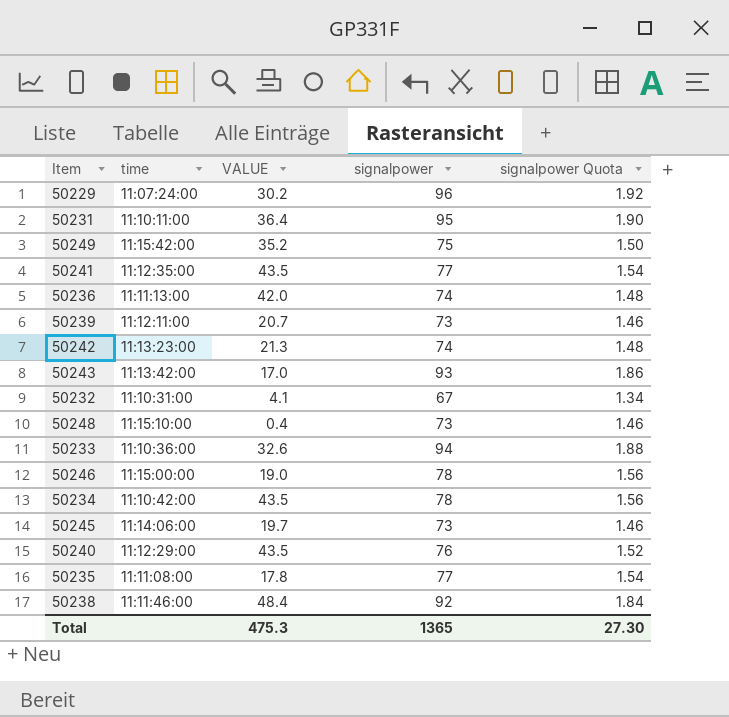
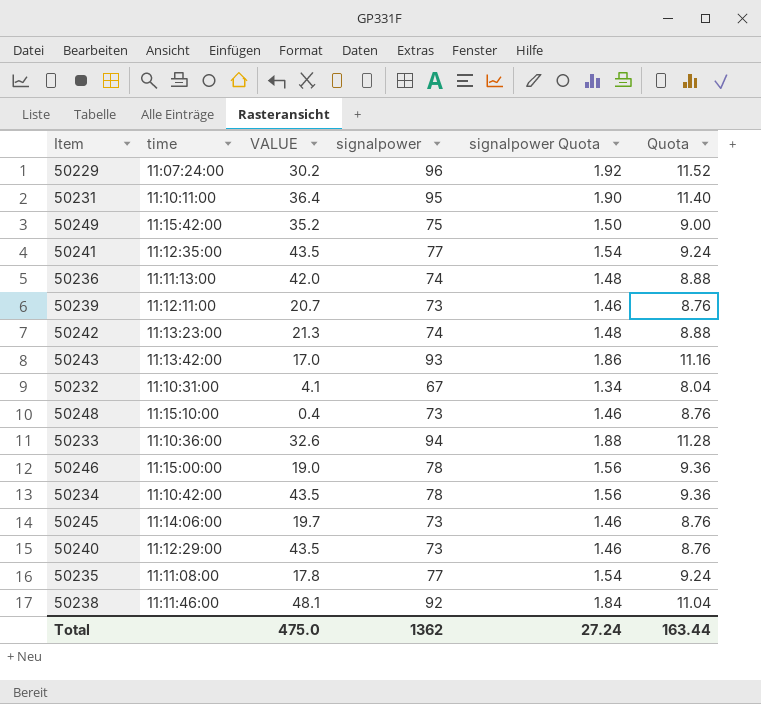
column Quota | formula: none -> [signalpower] * 0.12
50240 | signalpower: 76 -> 73
50240 | signalpower Quota: 1.52 -> 1.46
50238 | VALUE: 48.4 -> 48.1
Total | VALUE: 475.3 -> 475.0
Total | signalpower: 1365 -> 1362
Total | signalpower Quota: 27.30 -> 27.24

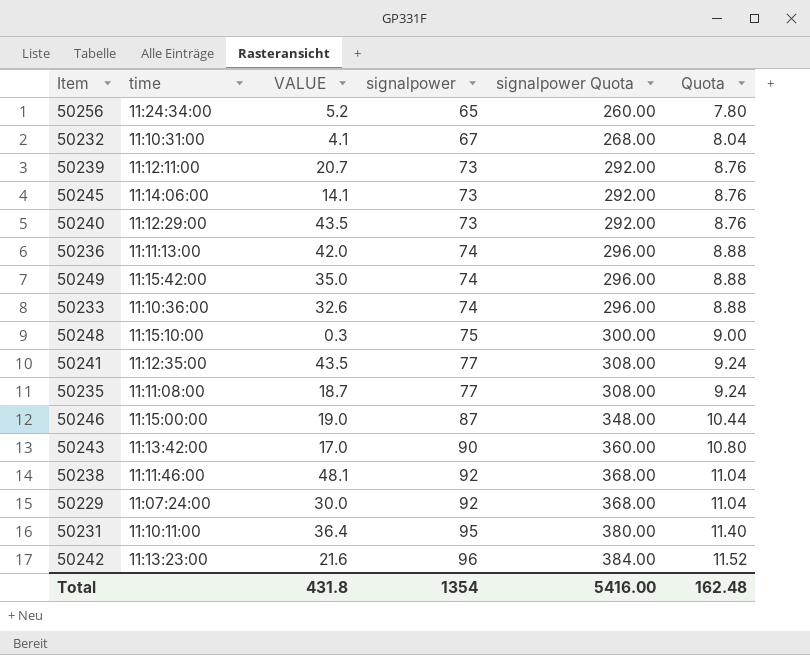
row order: none -> signalpower ascending
column signalpower Quota | formula: [signalpower] * 0.02 -> [signalpower] * 4
row 50234: 11:10:42:00 | 43.5 | 78 | 1.56 | 9.36 -> none
row 50256: none -> 11:24:34:00 | 5.2 | 65 | 260.00 | 7.80
50245 | VALUE: 19.7 -> 14.1
50249 | VALUE: 35.2 -> 35.0
50249 | signalpower: 75 -> 74
50249 | Quota: 9.00 -> 8.88
50233 | signalpower: 94 -> 74
50233 | Quota: 11.28 -> 8.88
50248 | VALUE: 0.4 -> 0.3
50248 | signalpower: 73 -> 75
50248 | Quota: 8.76 -> 9.00
50235 | VALUE: 17.8 -> 18.7
50246 | signalpower: 78 -> 87
50246 | Quota: 9.36 -> 10.44
50243 | signalpower: 93 -> 90
50243 | Quota: 11.16 -> 10.80
50229 | VALUE: 30.2 -> 30.0
50229 | signalpower: 96 -> 92
50229 | Quota: 11.52 -> 11.04
50242 | VALUE: 21.3 -> 21.6
50242 | signalpower: 74 -> 96
50242 | Quota: 8.88 -> 11.52
Total | VALUE: 475.0 -> 431.8
Total | signalpower: 1362 -> 1354
Total | signalpower Quota: 27.24 -> 5416.00
Total | Quota: 163.44 -> 162.48

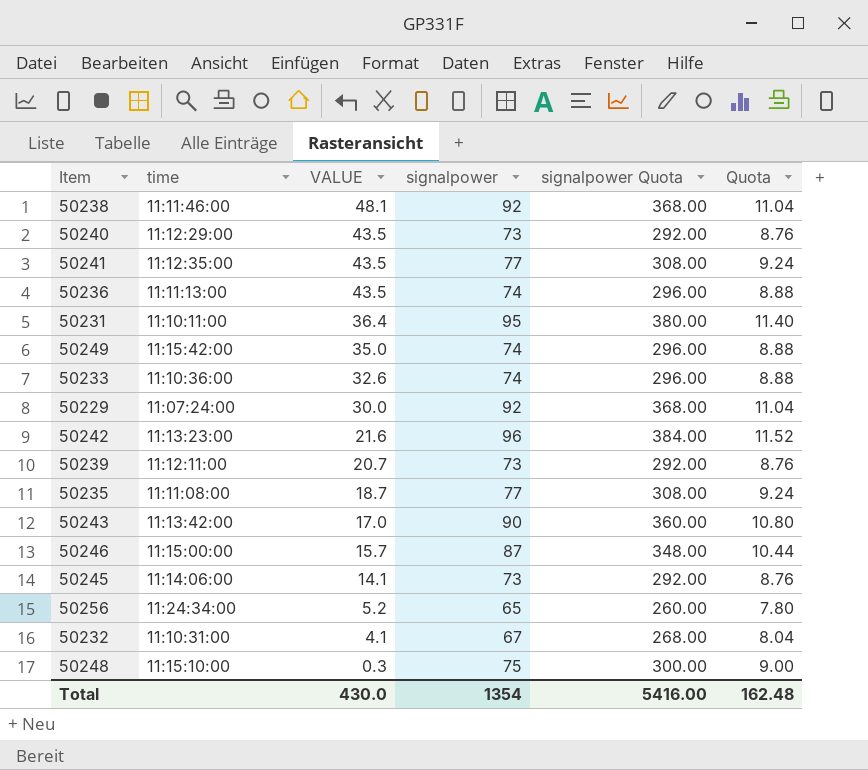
row order: signalpower ascending -> VALUE descending
50236 | VALUE: 42.0 -> 43.5
50246 | VALUE: 19.0 -> 15.7
Total | VALUE: 431.8 -> 430.0

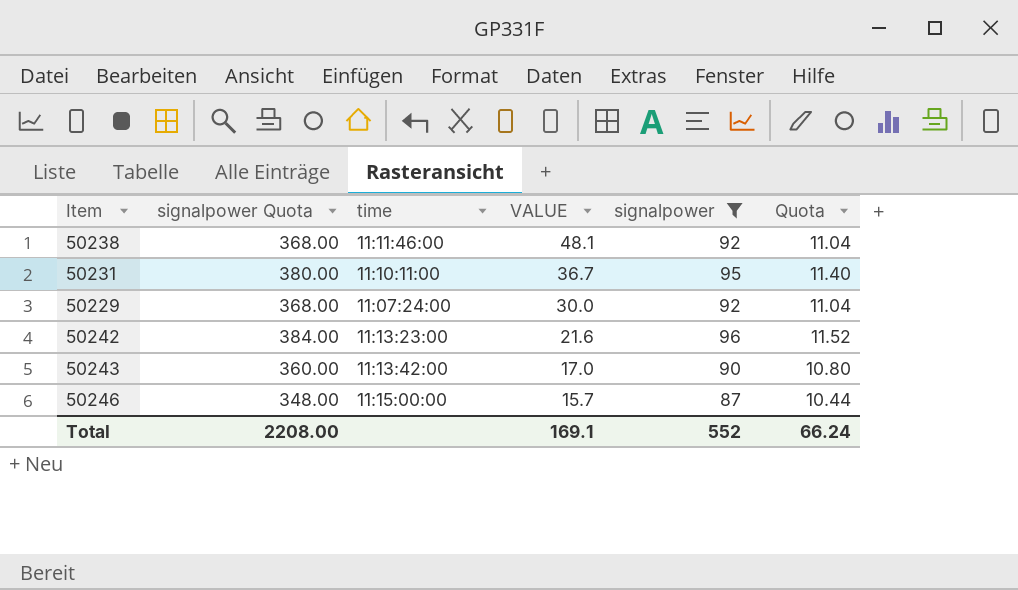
filter: none -> signalpower >= 87
column signalpower Quota | position: 5 -> 2
50231 | VALUE: 36.4 -> 36.7
Total | signalpower Quota: 5416.00 -> 2208.00
Total | VALUE: 430.0 -> 169.1
Total | signalpower: 1354 -> 552
Total | Quota: 162.48 -> 66.24

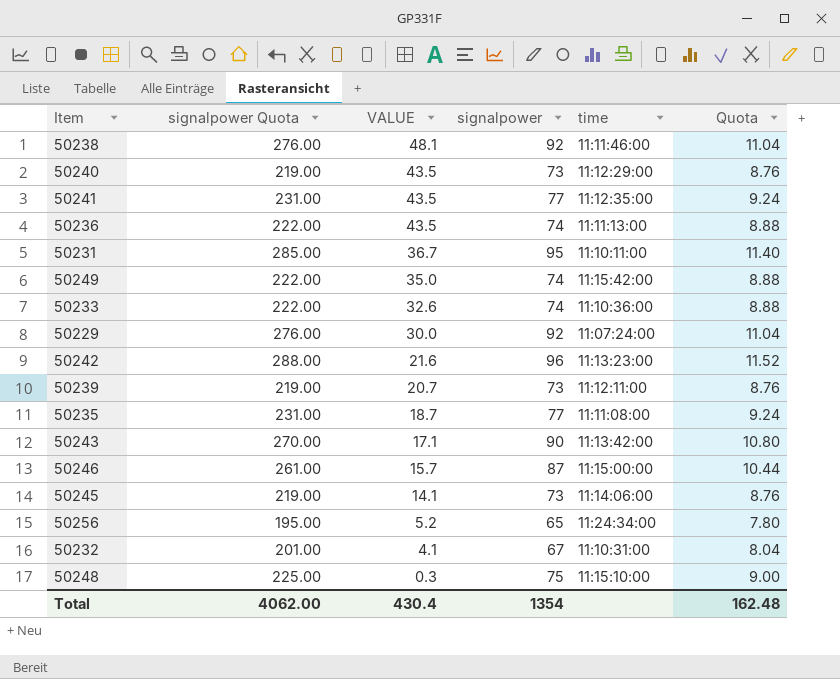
filter: signalpower >= 87 -> none
column signalpower Quota | formula: [signalpower] * 4 -> [signalpower] * 3
column time | position: 3 -> 5
50243 | VALUE: 17.0 -> 17.1
Total | signalpower Quota: 2208.00 -> 4062.00
Total | VALUE: 169.1 -> 430.4
Total | signalpower: 552 -> 1354
Total | Quota: 66.24 -> 162.48

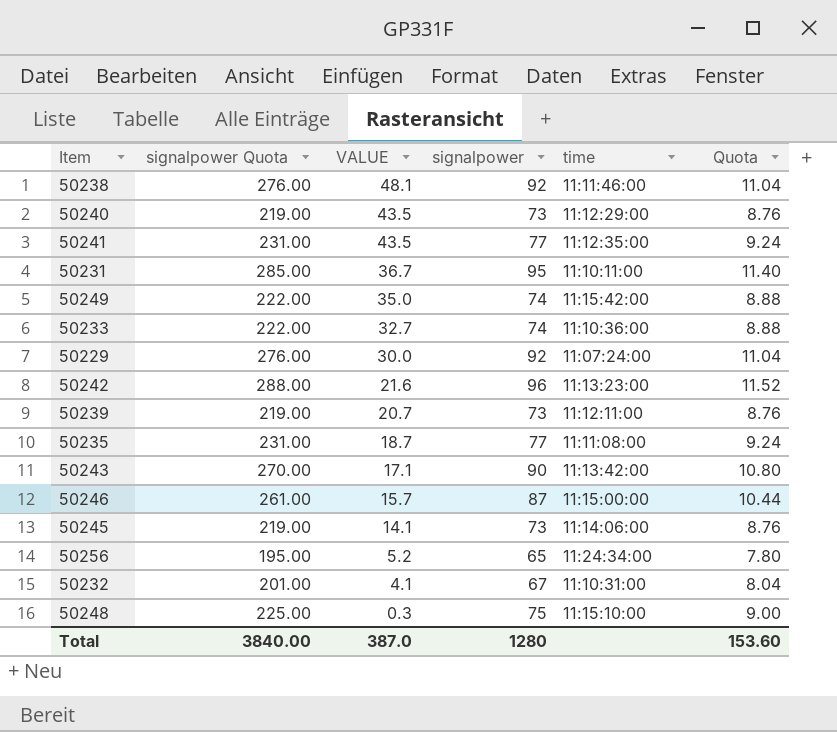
row 50236: 222.00 | 43.5 | 74 | 11:11:13:00 | 8.88 -> none
50233 | VALUE: 32.6 -> 32.7
Total | signalpower Quota: 4062.00 -> 3840.00
Total | VALUE: 430.4 -> 387.0
Total | signalpower: 1354 -> 1280
Total | Quota: 162.48 -> 153.60

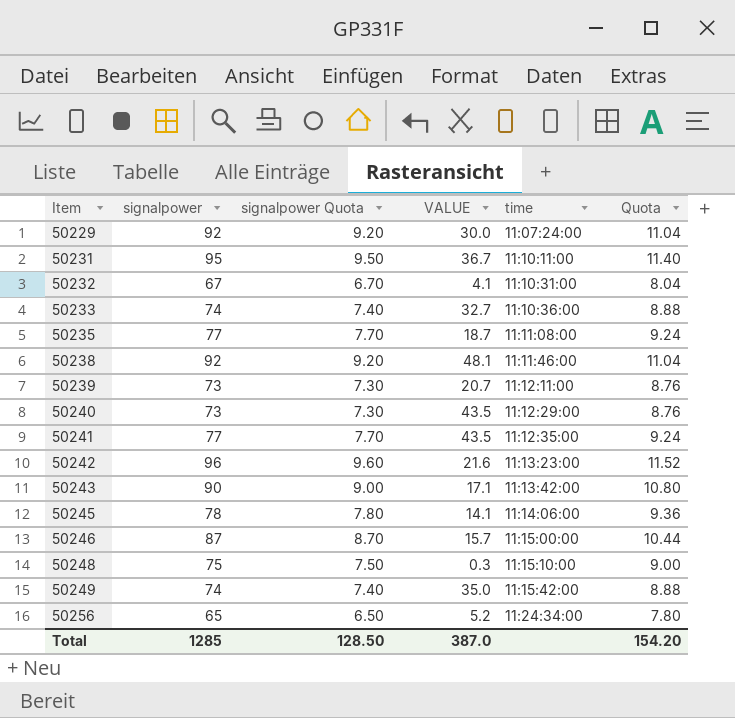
row order: VALUE descending -> Item ascending
column signalpower | position: 4 -> 2
column signalpower Quota | formula: [signalpower] * 3 -> [signalpower] * 0.1
50245 | signalpower: 73 -> 78
50245 | Quota: 8.76 -> 9.36
Total | signalpower: 1280 -> 1285
Total | signalpower Quota: 3840.00 -> 128.50
Total | Quota: 153.60 -> 154.20

